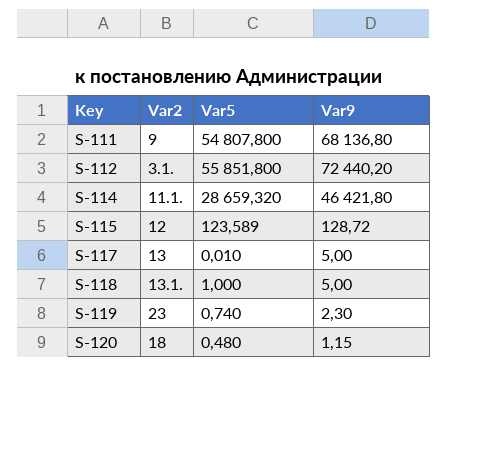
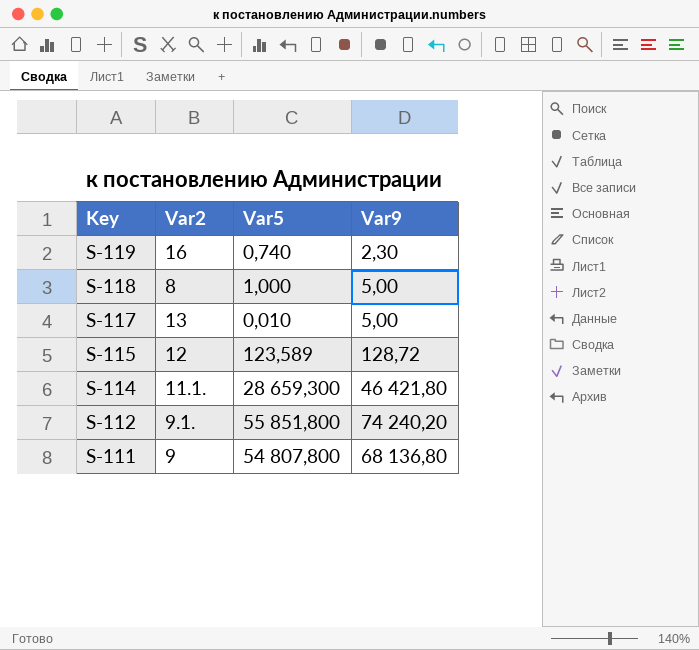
row order: Key ascending -> Key descending
row S-120: 18 | 0,480 | 1,15 -> none
S-119 | Var2: 23 -> 16
S-118 | Var2: 13.1. -> 8
S-114 | Var5: 28 659,320 -> 28 659,300
S-112 | Var2: 3.1. -> 9.1.
S-112 | Var9: 72 440,20 -> 74 240,20

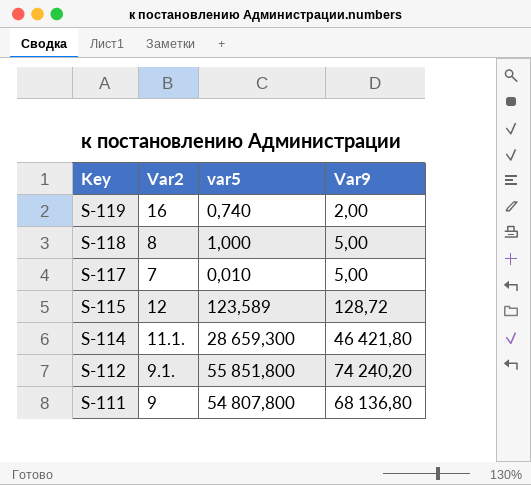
column name: Var5 -> var5
S-119 | Var9: 2,30 -> 2,00
S-117 | Var2: 13 -> 7

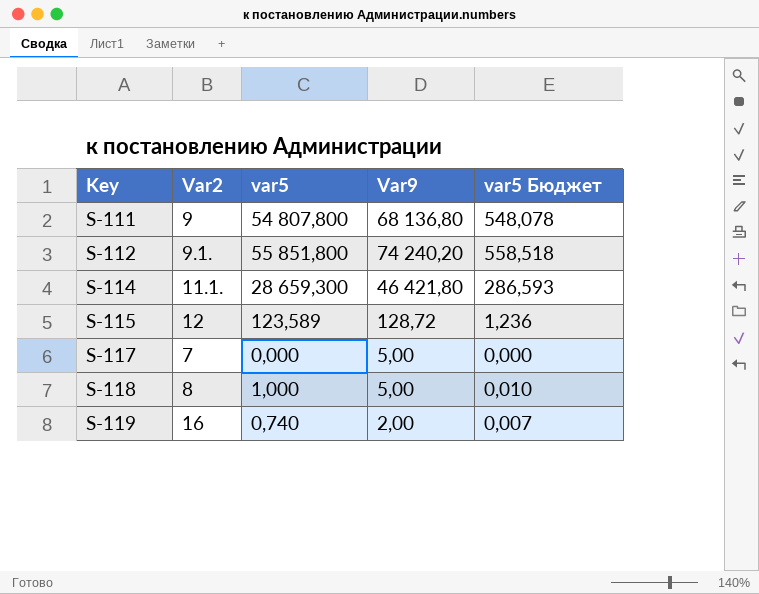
row order: Key descending -> Key ascending
column var5 Бюджет | formula: none -> [var5] * 0,01
S-117 | var5: 0,010 -> 0,000

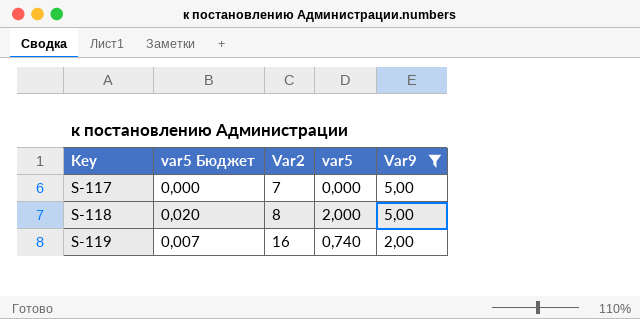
filter: none -> Var9 <= 5,00
column var5 Бюджет | position: 5 -> 2
S-118 | var5 Бюджет: 0,010 -> 0,020
S-118 | var5: 1,000 -> 2,000

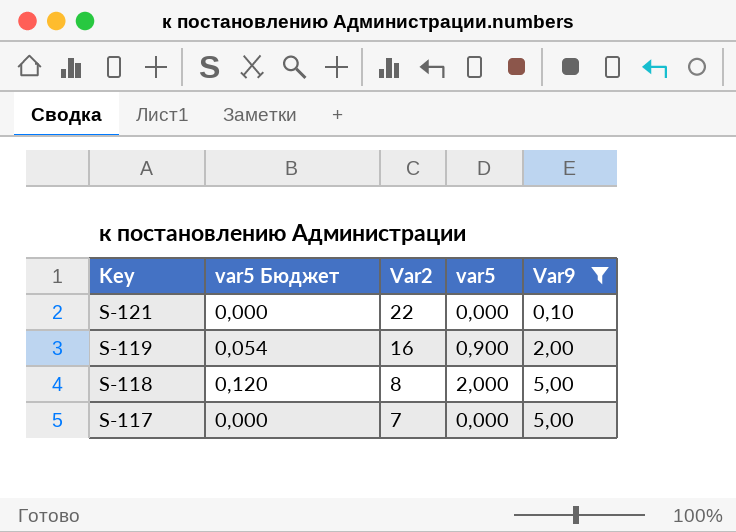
row order: Key ascending -> Key descending
column var5 Бюджет | formula: [var5] * 0,01 -> [var5] * 0,06
row S-121: none -> 0,000 | 22 | 0,000 | 0,10
S-119 | var5: 0,740 -> 0,900

